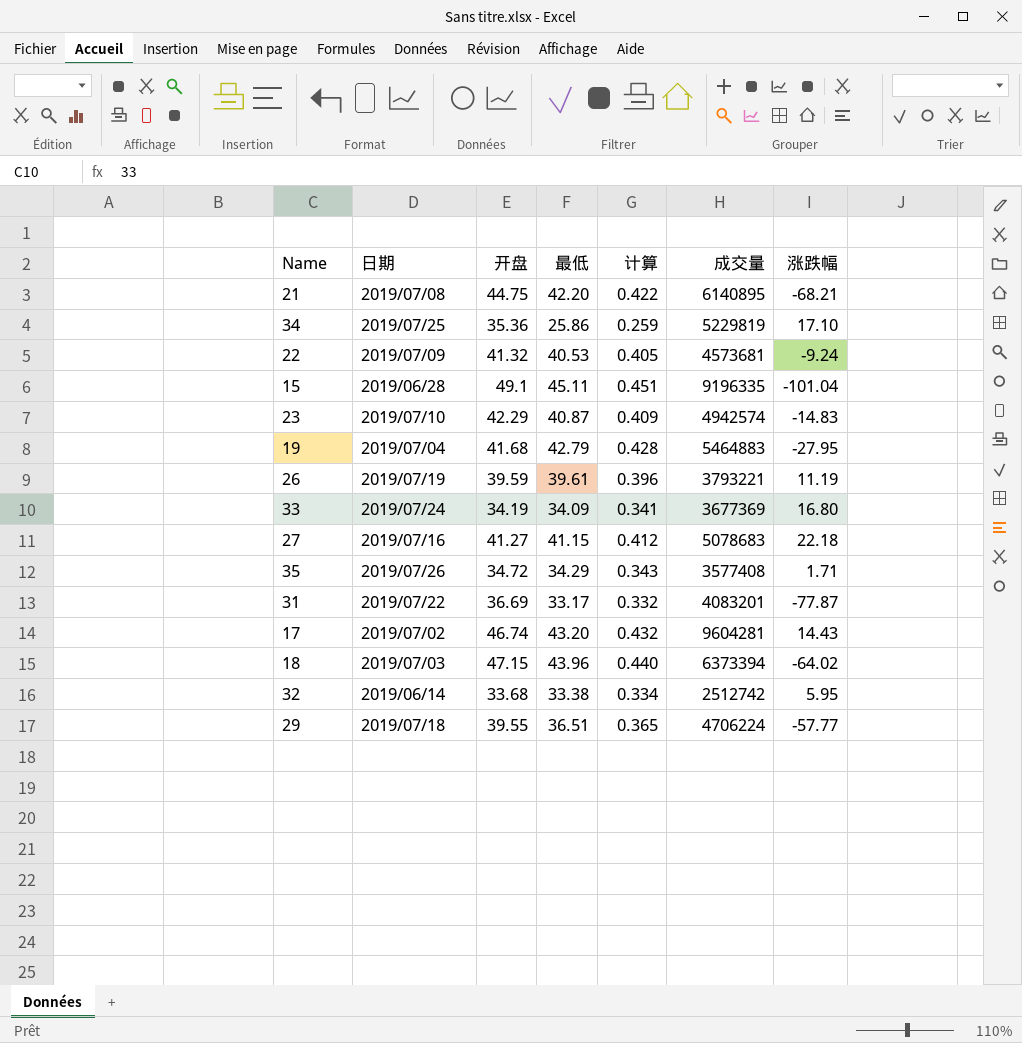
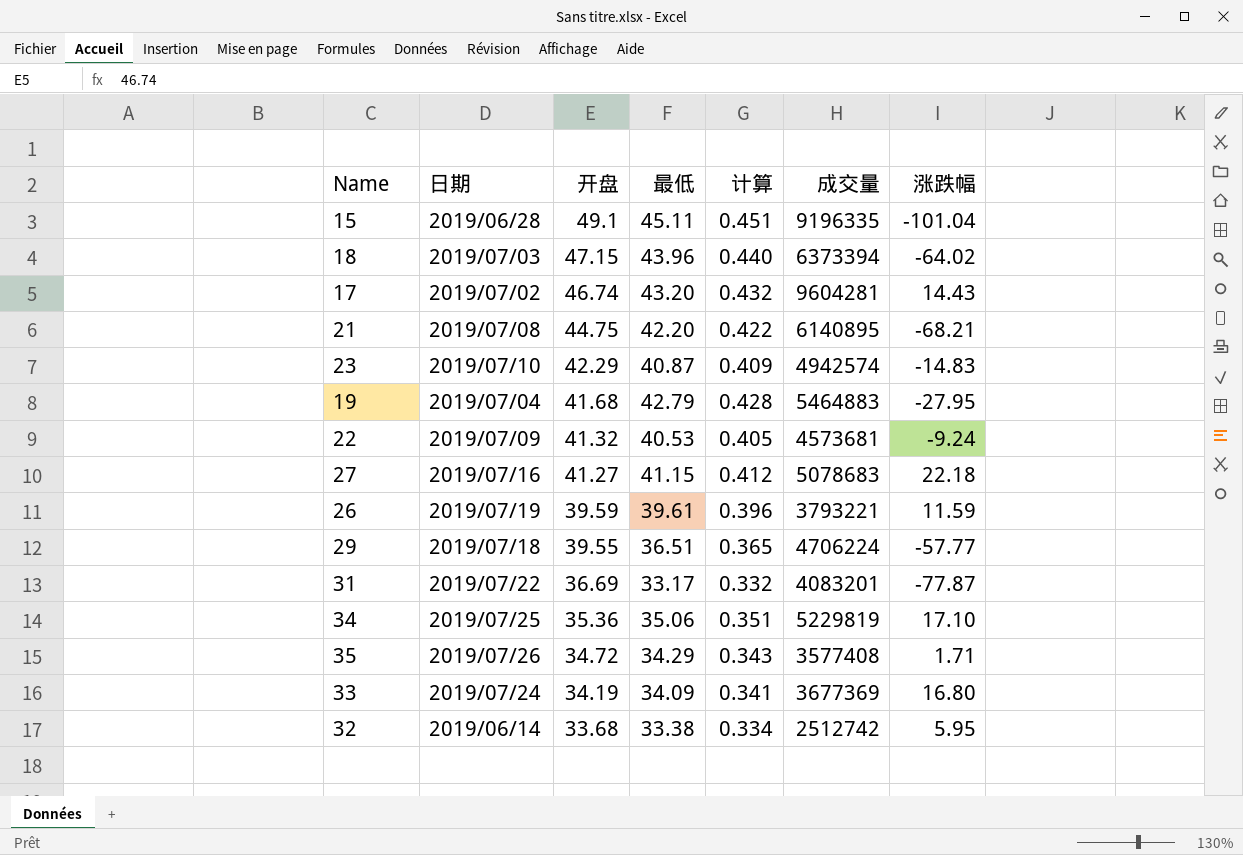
row order: none -> 开盘 descending
26 | 涨跌幅: 11.19 -> 11.59
34 | 最低: 25.86 -> 35.06
34 | 计算: 0.259 -> 0.351

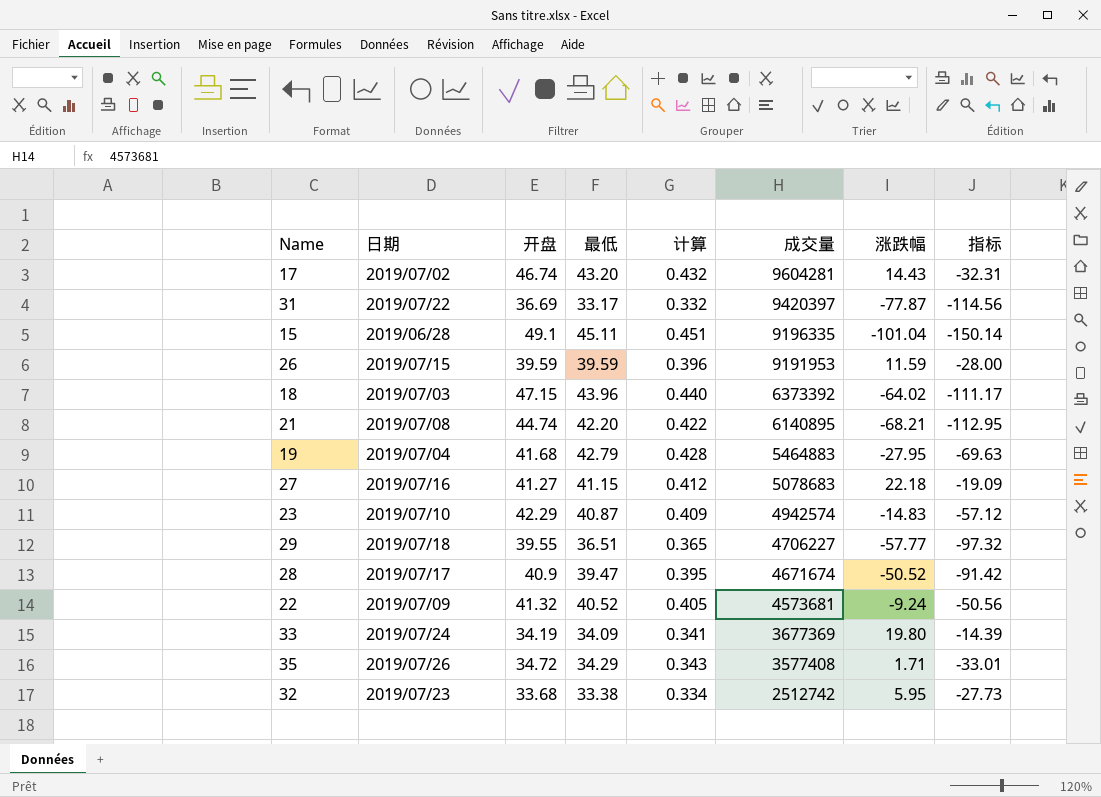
row order: 开盘 descending -> 成交量 descending
column 指标 | formula: none -> [涨跌幅] - [开盘]
row 34: 2019/07/25 | 35.36 | 35.06 | 0.351 | 5229819 | 17.10 -> none
31 | 成交量: 4083201 -> 9420397
26 | 日期: 2019/07/19 -> 2019/07/15
26 | 最低: 39.61 -> 39.59
26 | 成交量: 3793221 -> 9191953
18 | 成交量: 6373394 -> 6373392
21 | 开盘: 44.75 -> 44.74
29 | 成交量: 4706224 -> 4706227
row 28: none -> 2019/07/17 | 40.9 | 39.47 | 0.395 | 4671674 | -50.52 | -91.42
22 | 最低: 40.53 -> 40.52
33 | 涨跌幅: 16.80 -> 19.80
32 | 日期: 2019/06/14 -> 2019/07/23

